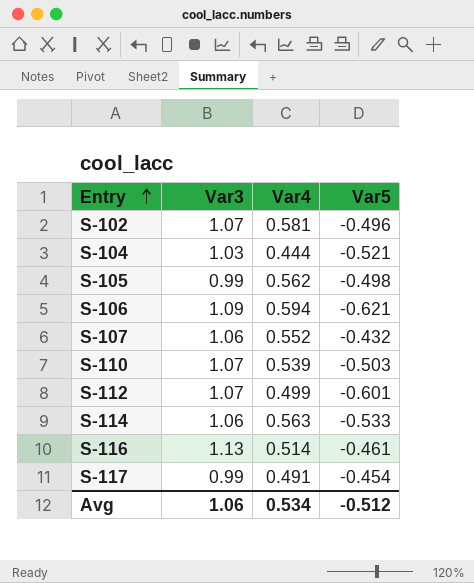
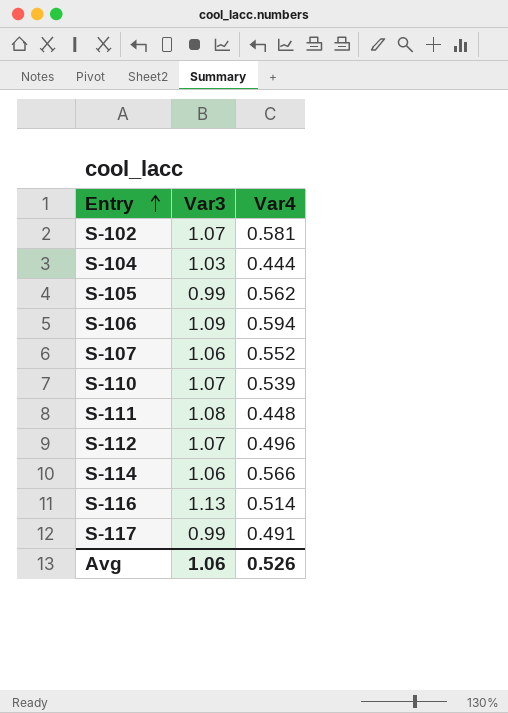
column Var5 | position: 4 -> none
row S-111: none -> 1.08 | 0.448
S-112 | Var4: 0.499 -> 0.496
S-114 | Var4: 0.563 -> 0.566
Avg | Var4: 0.534 -> 0.526

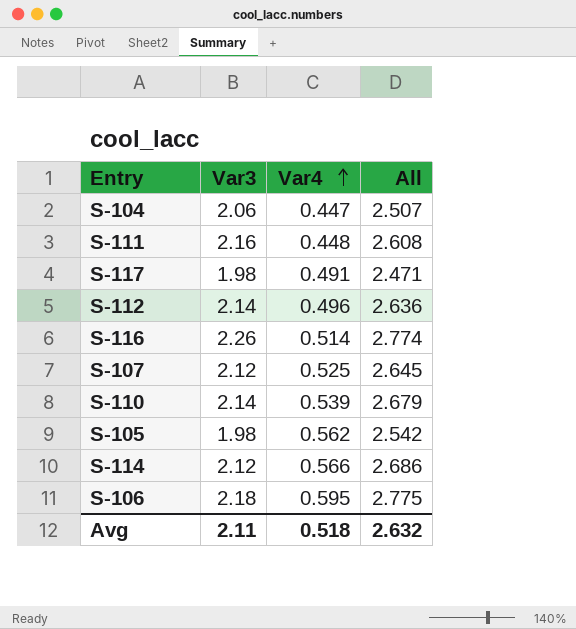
row order: Entry ascending -> Var4 ascending
column All | formula: none -> [Var3] + [Var4]
row S-102: 1.07 | 0.581 -> none
S-104 | Var3: 1.03 -> 2.06
S-104 | Var4: 0.444 -> 0.447
S-111 | Var3: 1.08 -> 2.16
S-117 | Var3: 0.99 -> 1.98
S-112 | Var3: 1.07 -> 2.14
S-116 | Var3: 1.13 -> 2.26
S-107 | Var3: 1.06 -> 2.12
S-107 | Var4: 0.552 -> 0.525
S-110 | Var3: 1.07 -> 2.14
S-105 | Var3: 0.99 -> 1.98
S-114 | Var3: 1.06 -> 2.12
S-106 | Var3: 1.09 -> 2.18
S-106 | Var4: 0.594 -> 0.595
Avg | Var3: 1.06 -> 2.11
Avg | Var4: 0.526 -> 0.518

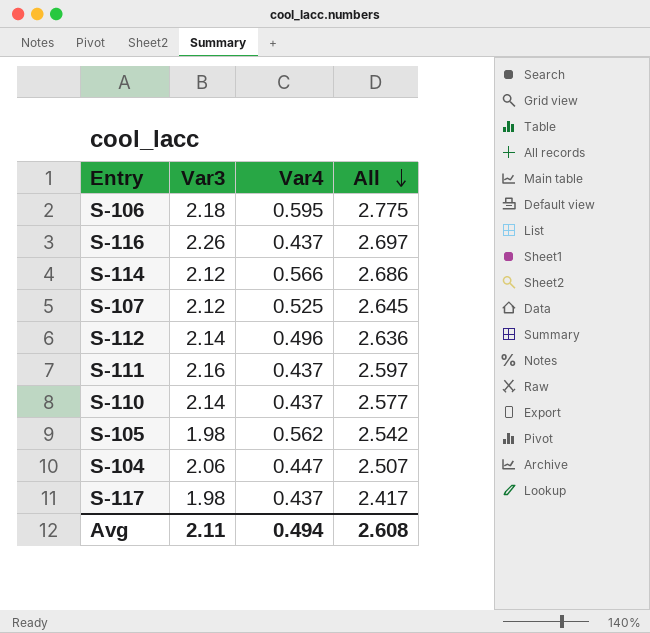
row order: Var4 ascending -> All descending
S-116 | Var4: 0.514 -> 0.437
S-116 | All: 2.774 -> 2.697
S-111 | Var4: 0.448 -> 0.437
S-111 | All: 2.608 -> 2.597
S-110 | Var4: 0.539 -> 0.437
S-110 | All: 2.679 -> 2.577
S-117 | Var4: 0.491 -> 0.437
S-117 | All: 2.471 -> 2.417
Avg | Var4: 0.518 -> 0.494
Avg | All: 2.632 -> 2.608

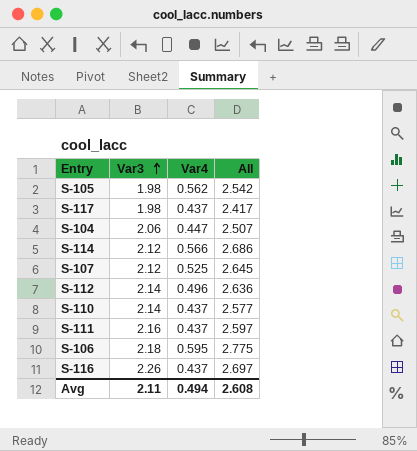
row order: All descending -> Var3 ascending

